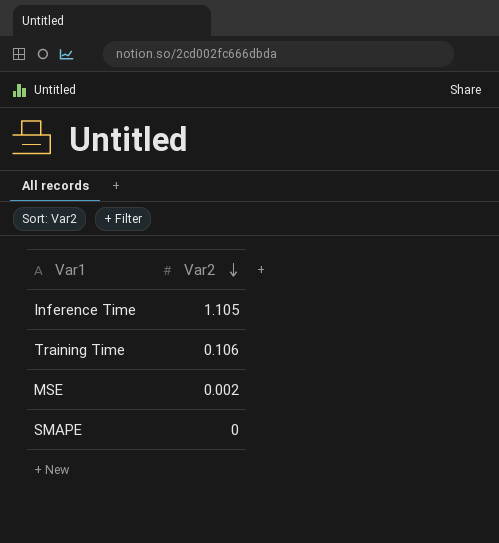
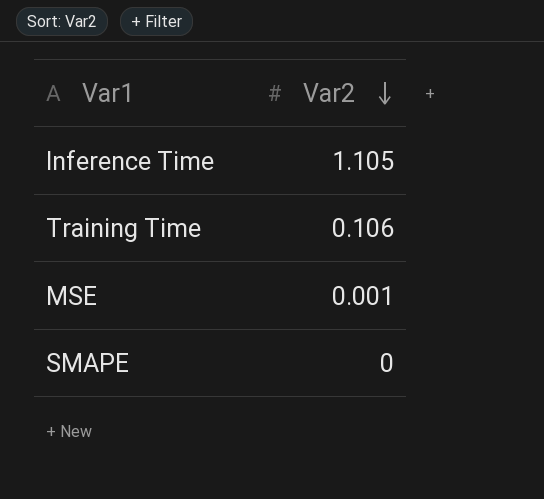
MSE | Var2: 0.002 -> 0.001

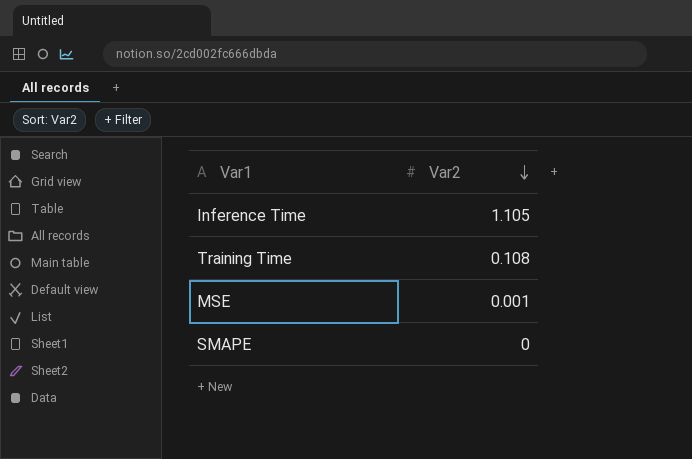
Training Time | Var2: 0.106 -> 0.108

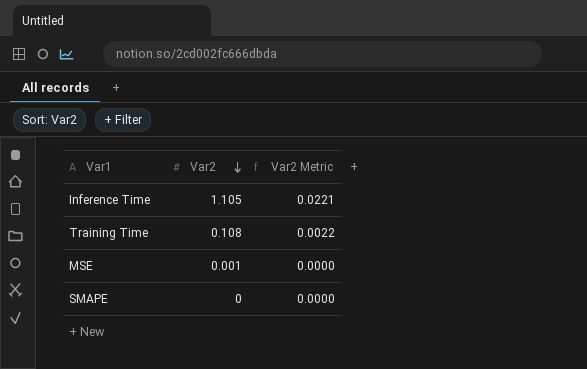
column Var2 Metric | formula: none -> [Var2] * 0.02

